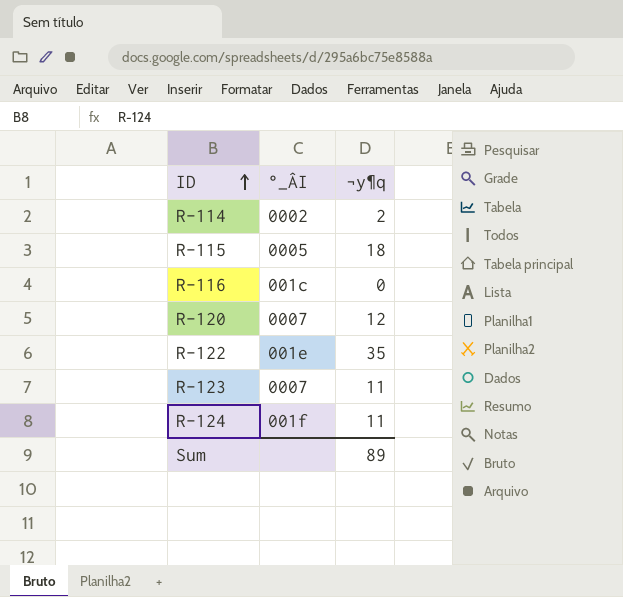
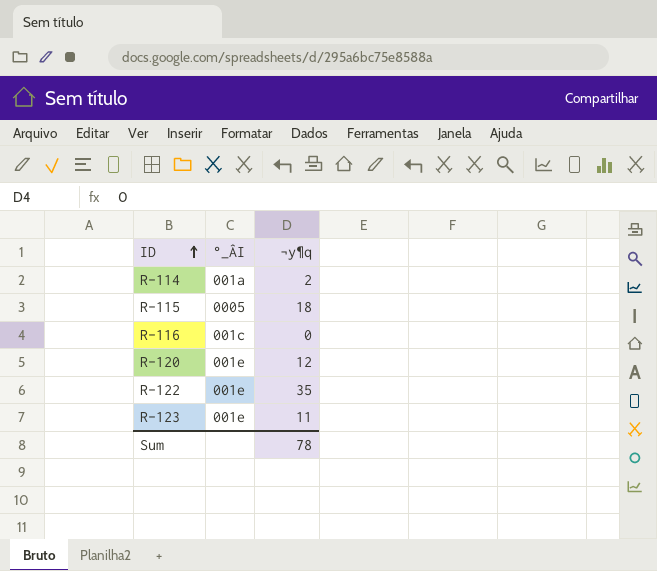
row R-124: 001f | 11 -> none
R-114 | °_ÂI: 0002 -> 001a
R-120 | °_ÂI: 0007 -> 001e
R-123 | °_ÂI: 0007 -> 001e
Sum | ¬y¶q: 89 -> 78

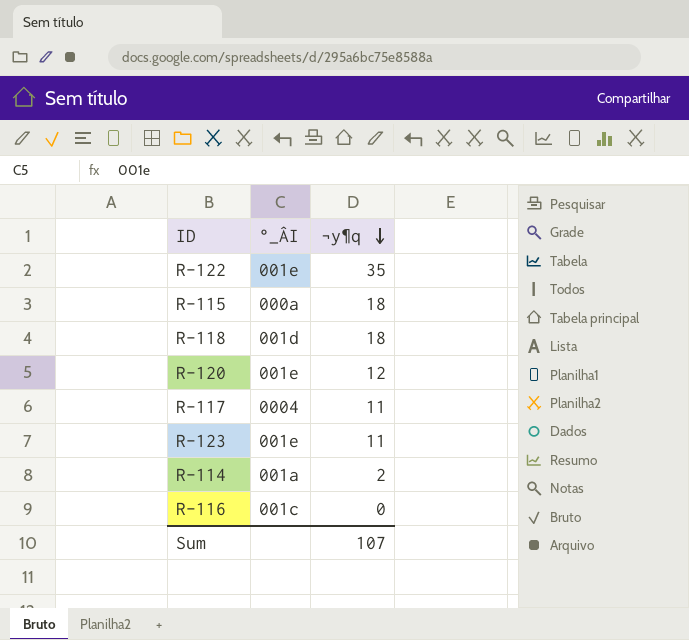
row order: ID ascending -> ¬y¶q descending
R-115 | °_ÂI: 0005 -> 000a
row R-118: none -> 001d | 18
row R-117: none -> 0004 | 11
Sum | ¬y¶q: 78 -> 107

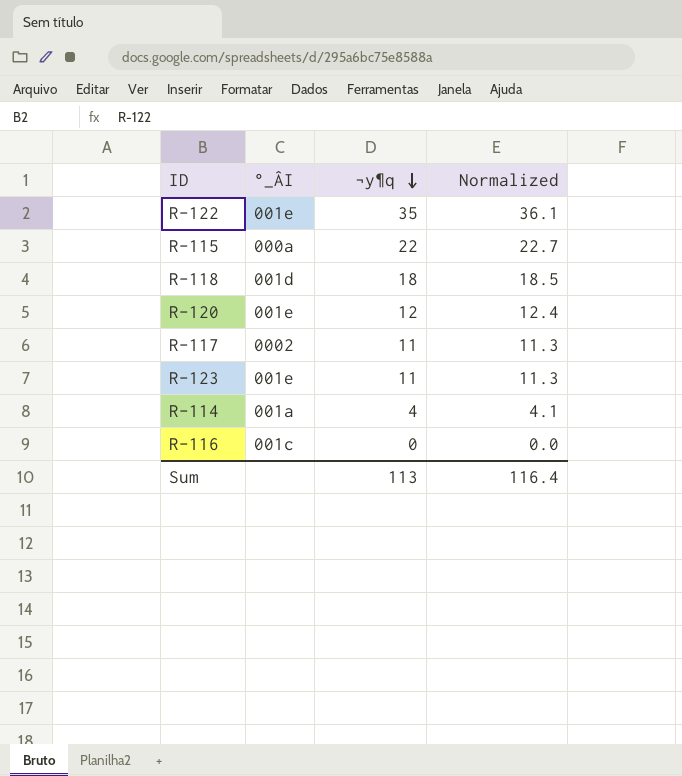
column Normalized | formula: none -> [¬y¶q] * 1.03
R-115 | ¬y¶q: 18 -> 22
R-117 | °_ÂI: 0004 -> 0002
R-114 | ¬y¶q: 2 -> 4
Sum | ¬y¶q: 107 -> 113

